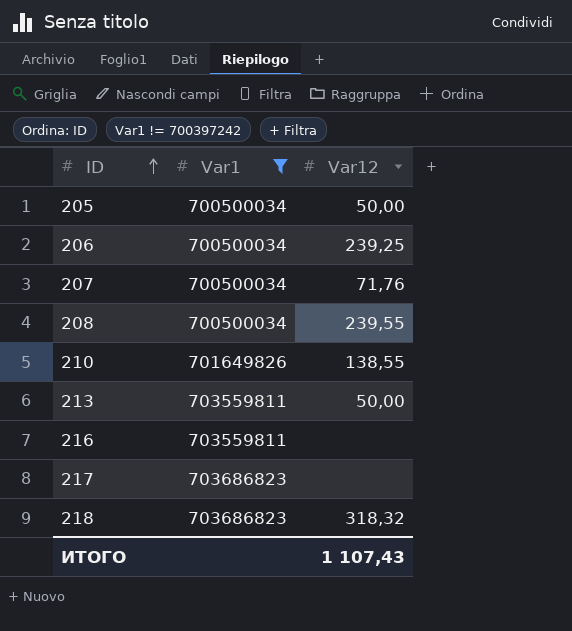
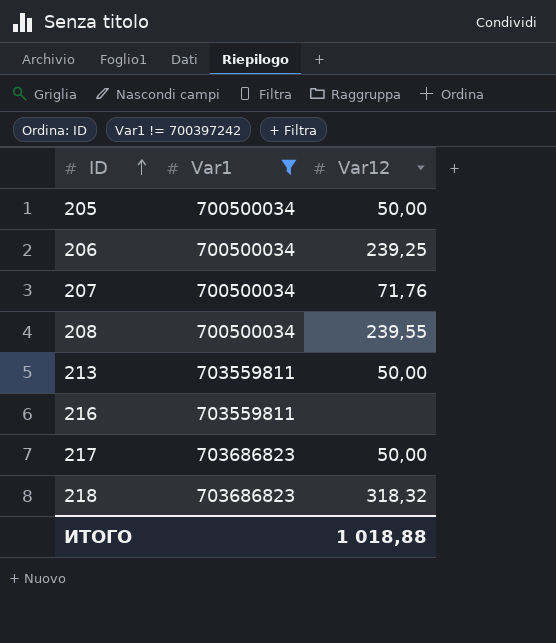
row 210: 701649826 | 138,55 -> none
217 | Var12: none -> 50,00
ИТОГО | Var12: 1 107,43 -> 1 018,88

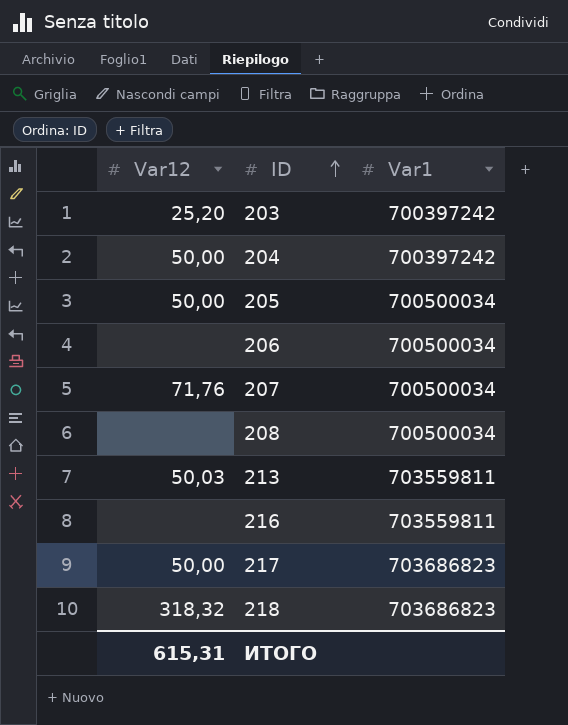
filter: Var1 != 700397242 -> none
column Var12 | position: 3 -> 1
206 | Var12: 239,25 -> none
208 | Var12: 239,55 -> none
213 | Var12: 50,00 -> 50,03
ИТОГО | Var12: 1 018,88 -> 615,31

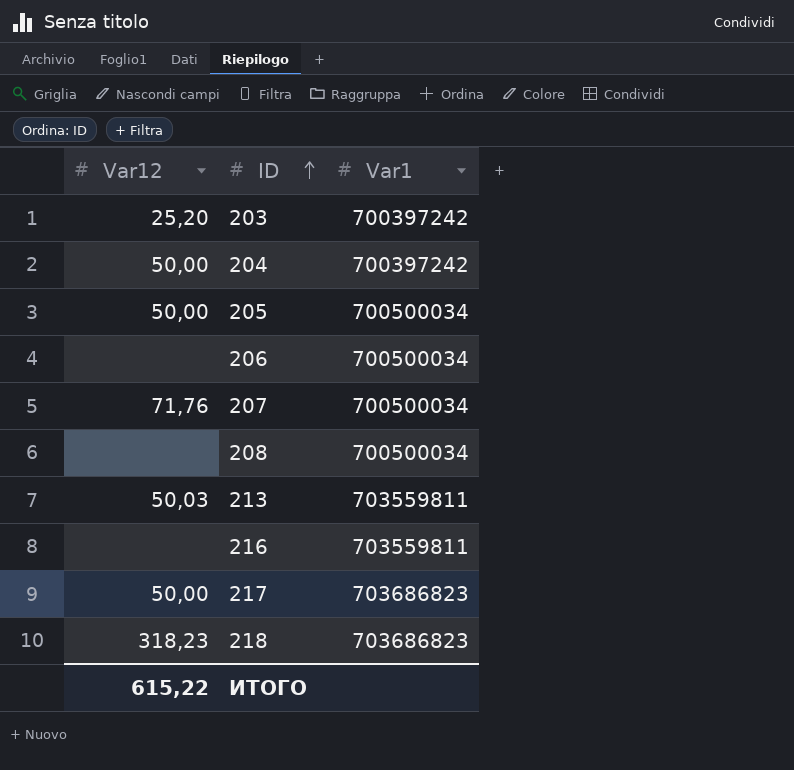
218 | Var12: 318,32 -> 318,23
ИТОГО | Var12: 615,31 -> 615,22

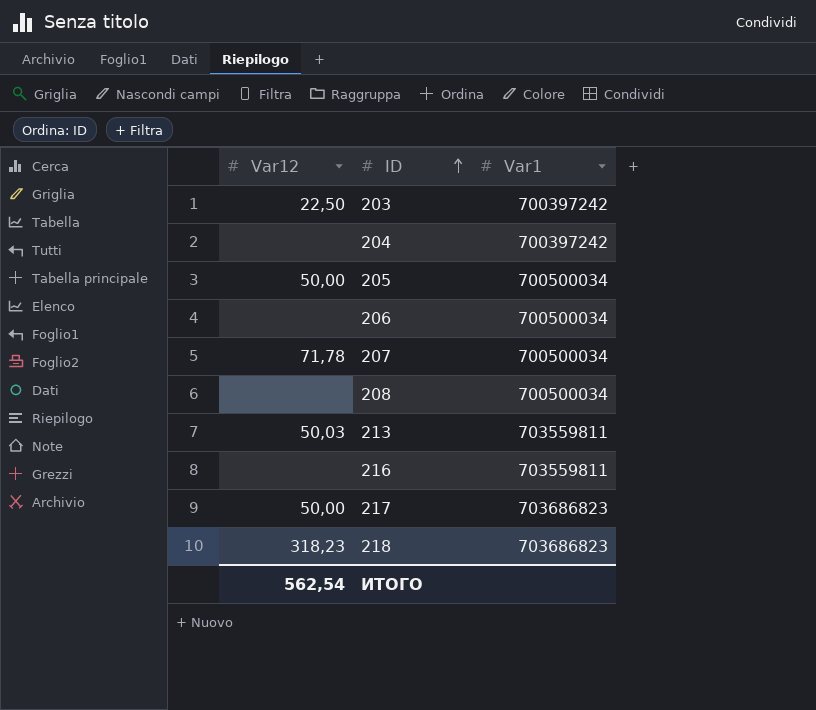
203 | Var12: 25,20 -> 22,50
204 | Var12: 50,00 -> none
207 | Var12: 71,76 -> 71,78
ИТОГО | Var12: 615,22 -> 562,54

